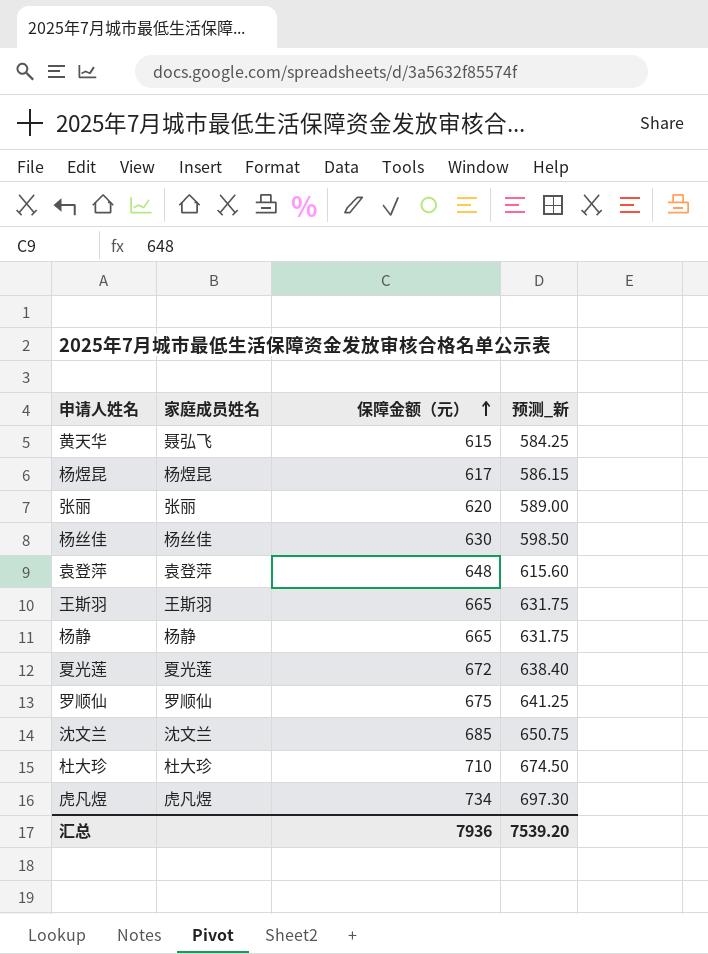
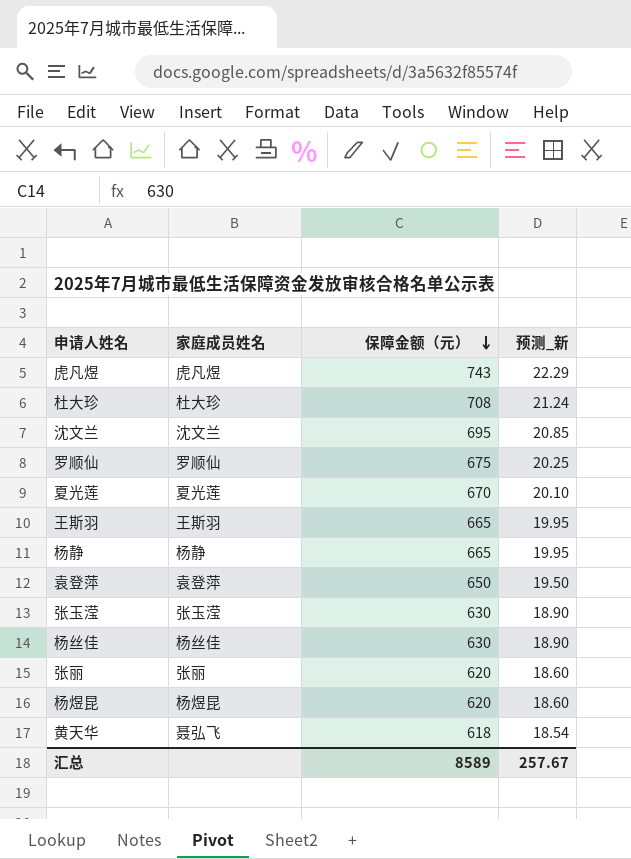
row order: 保障金额（元） ascending -> 保障金额（元） descending
column 预测_新 | formula: [保障金额（元）] * 0.95 -> [保障金额（元）] * 0.03
虎凡煜 | 保障金额（元）: 734 -> 743
杜大珍 | 保障金额（元）: 710 -> 708
沈文兰 | 保障金额（元）: 685 -> 695
夏光莲 | 保障金额（元）: 672 -> 670
袁登萍 | 保障金额（元）: 648 -> 650
row 张玉滢: none -> 张玉滢 | 630 | 18.90
杨煜昆 | 保障金额（元）: 617 -> 620
黄天华 | 保障金额（元）: 615 -> 618
汇总 | 保障金额（元）: 7936 -> 8589
汇总 | 预测_新: 7539.20 -> 257.67

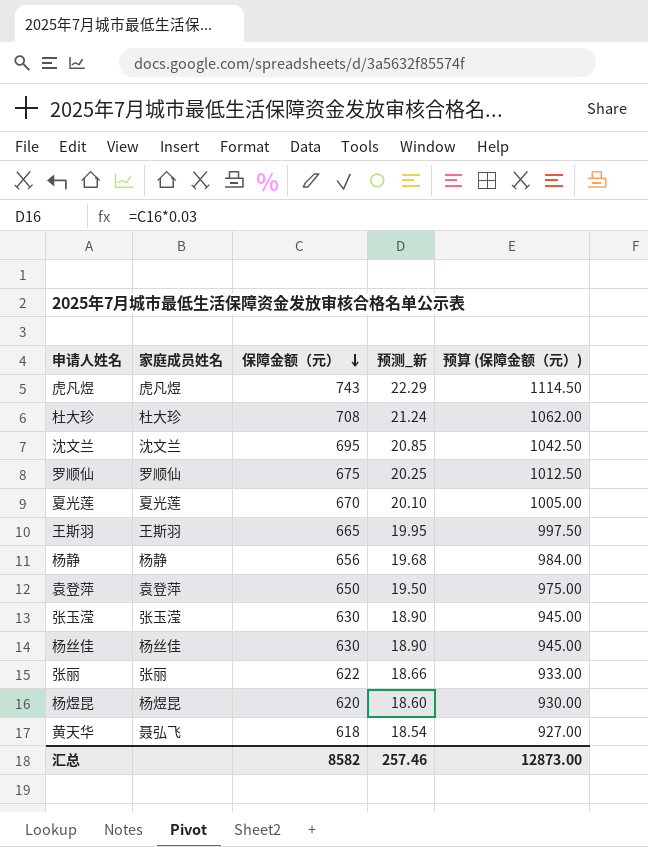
column 预算 (保障金额（元）) | formula: none -> [保障金额（元）] * 1.5
杨静 | 保障金额（元）: 665 -> 656
杨静 | 预测_新: 19.95 -> 19.68
张丽 | 保障金额（元）: 620 -> 622
张丽 | 预测_新: 18.60 -> 18.66
汇总 | 保障金额（元）: 8589 -> 8582
汇总 | 预测_新: 257.67 -> 257.46

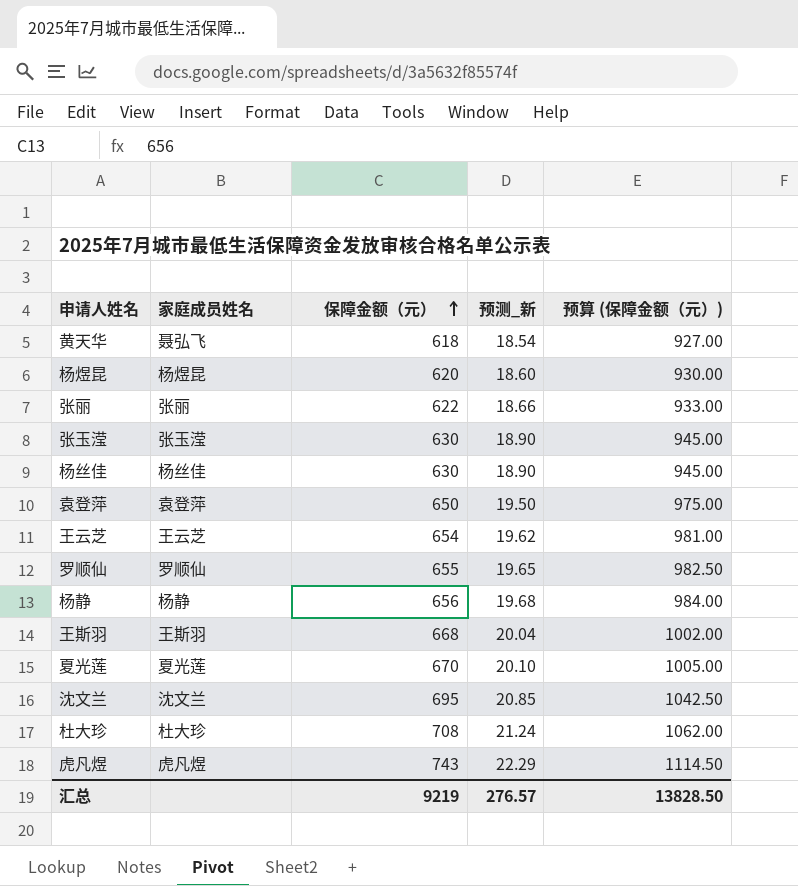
row order: 保障金额（元） descending -> 保障金额（元） ascending
row 王云芝: none -> 王云芝 | 654 | 19.62 | 981.00
罗顺仙 | 保障金额（元）: 675 -> 655
罗顺仙 | 预测_新: 20.25 -> 19.65
罗顺仙 | 预算 (保障金额（元）): 1012.50 -> 982.50
王斯羽 | 保障金额（元）: 665 -> 668
王斯羽 | 预测_新: 19.95 -> 20.04
王斯羽 | 预算 (保障金额（元）): 997.50 -> 1002.00
汇总 | 保障金额（元）: 8582 -> 9219
汇总 | 预测_新: 257.46 -> 276.57
汇总 | 预算 (保障金额（元）): 12873.00 -> 13828.50

